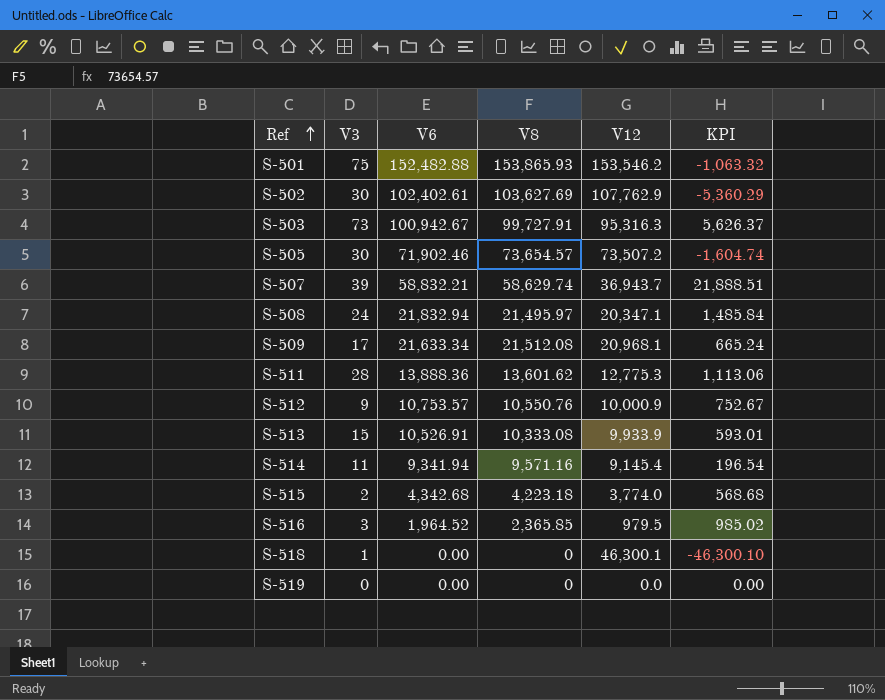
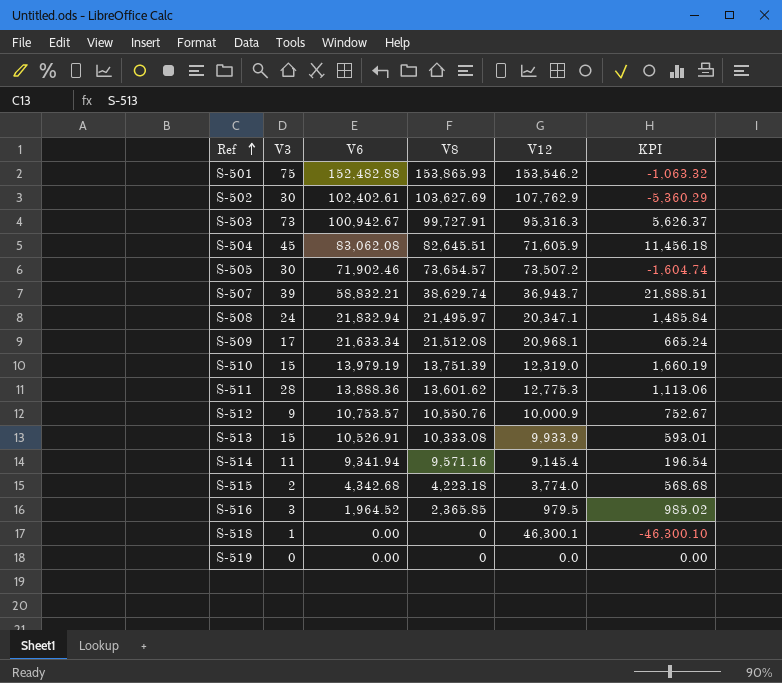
row S-504: none -> 45 | 83,062.08 | 82,645.51 | 71,605.9 | 11,456.18
S-507 | V8: 58,629.74 -> 38,629.74
row S-510: none -> 15 | 13,979.19 | 13,751.39 | 12,319.0 | 1,660.19

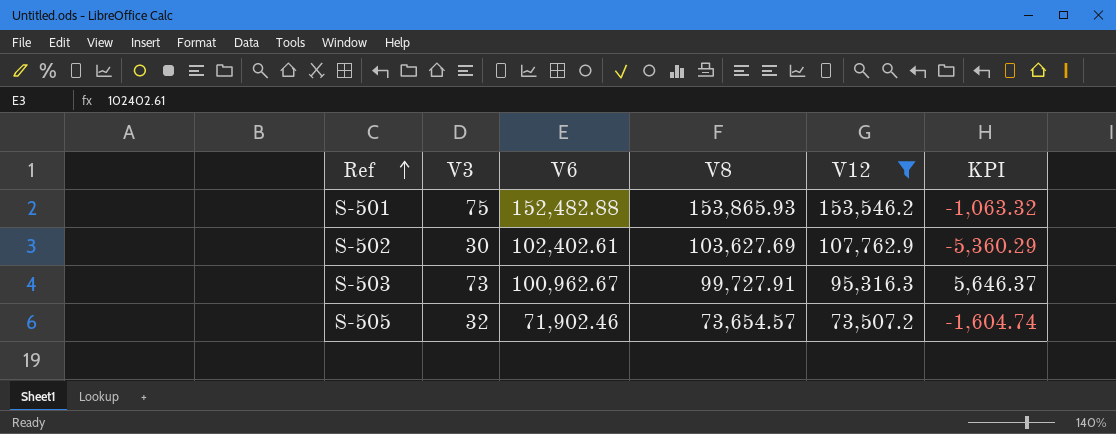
filter: none -> V12 >= 73,507.2
S-503 | V6: 100,942.67 -> 100,962.67
S-503 | KPI: 5,626.37 -> 5,646.37
S-505 | V3: 30 -> 32

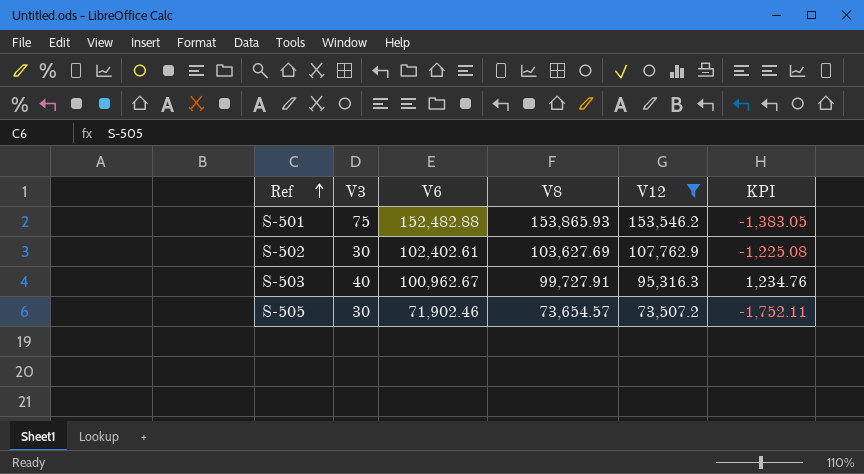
column KPI | formula: [V6] - [V12] -> [V6] - [V8]
S-503 | V3: 73 -> 40
S-505 | V3: 32 -> 30

